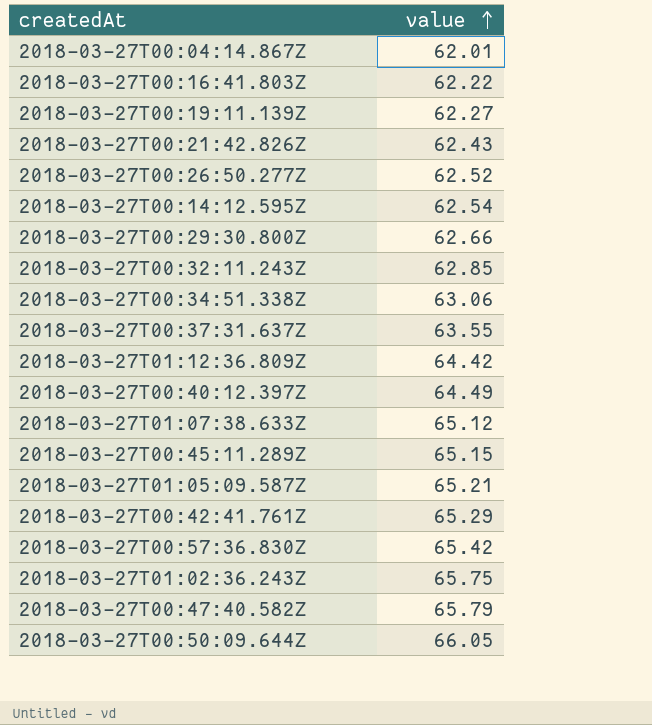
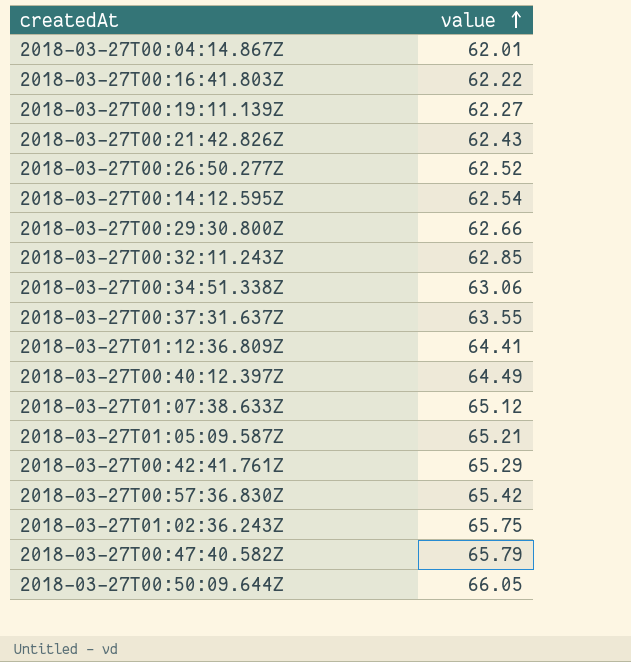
row 2018-03-27T00:45:11.289Z: 65.15 -> none
2018-03-27T01:12:36.809Z | value: 64.42 -> 64.41

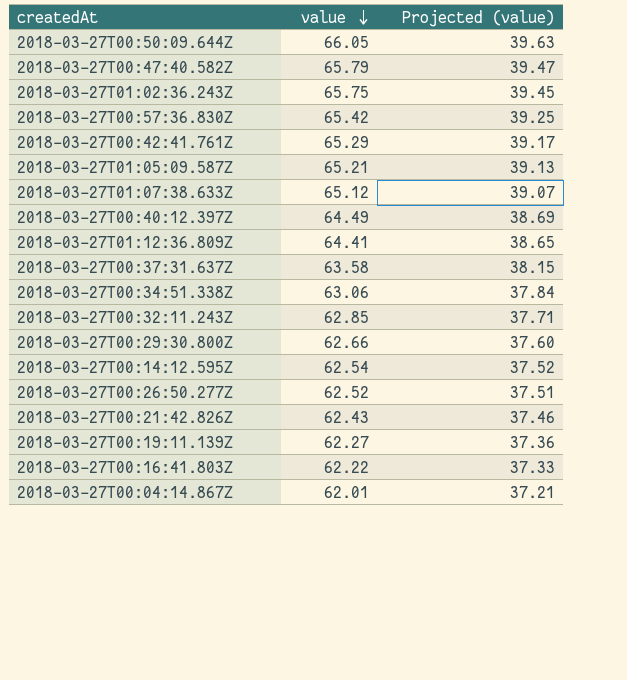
row order: value ascending -> value descending
column Projected (value) | formula: none -> [value] * 0.6
2018-03-27T00:37:31.637Z | value: 63.55 -> 63.58

